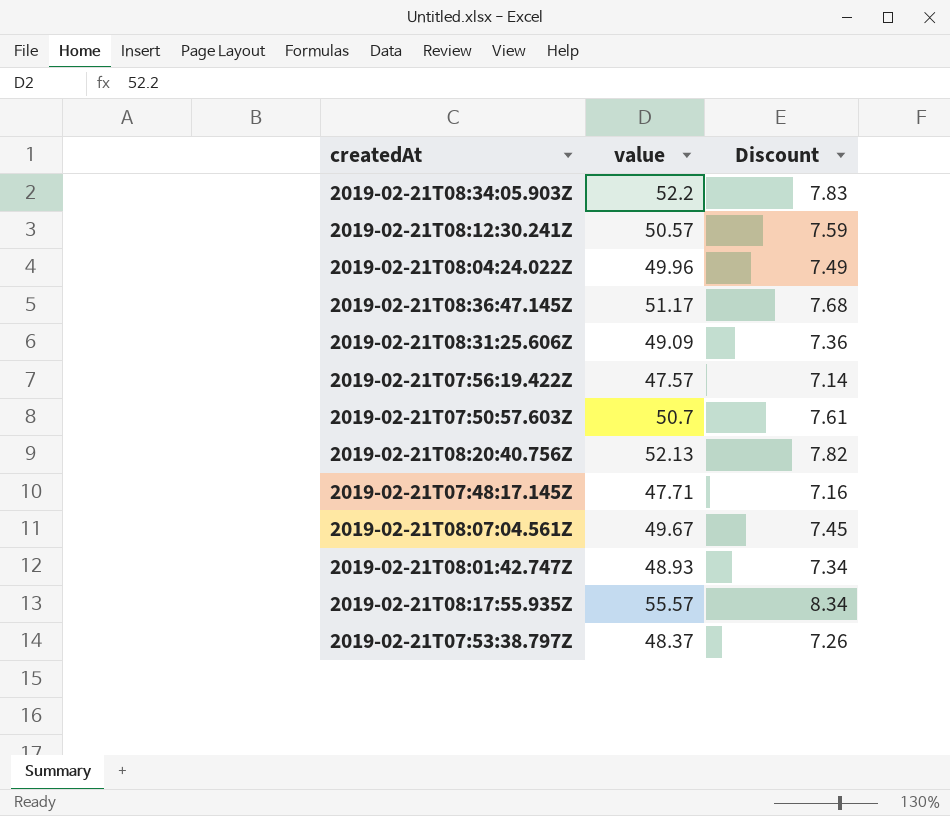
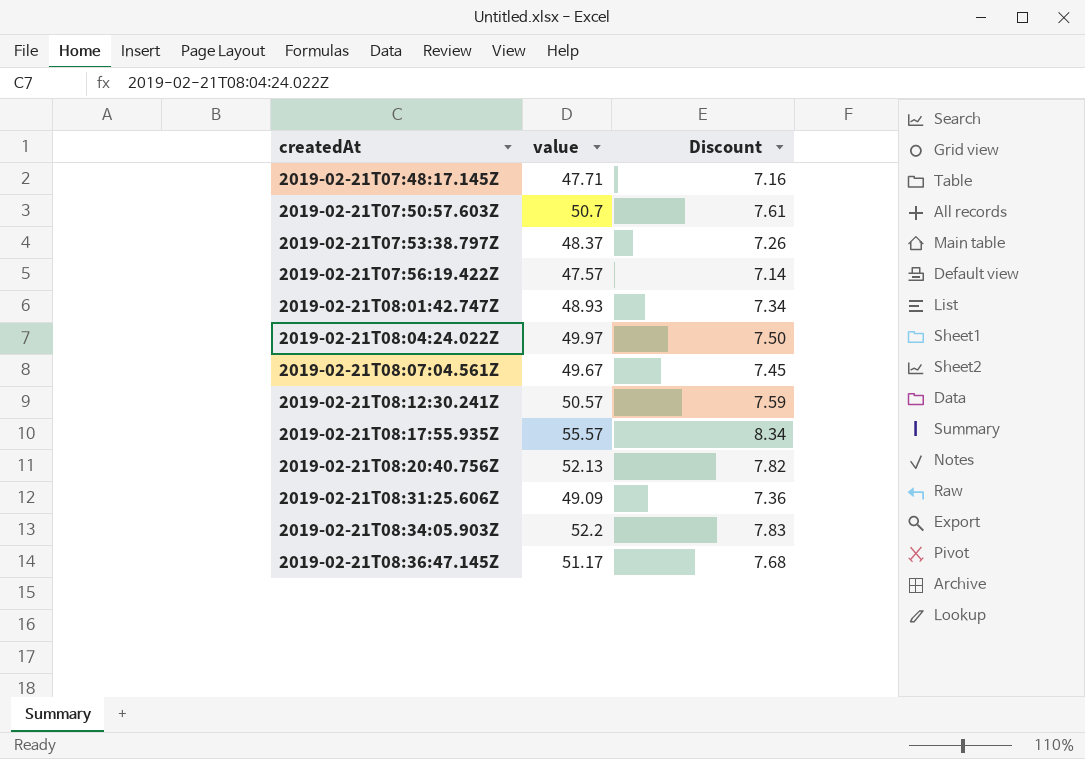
row order: none -> createdAt ascending
2019-02-21T08:04:24.022Z | value: 49.96 -> 49.97
2019-02-21T08:04:24.022Z | Discount: 7.49 -> 7.50

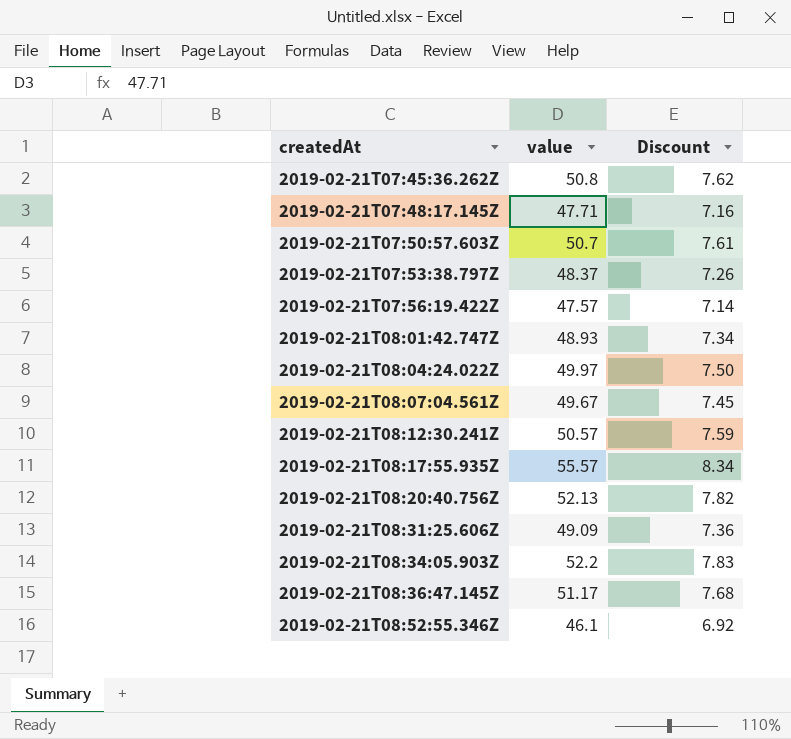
row 2019-02-21T07:45:36.262Z: none -> 50.8 | 7.62
row 2019-02-21T08:52:55.346Z: none -> 46.1 | 6.92

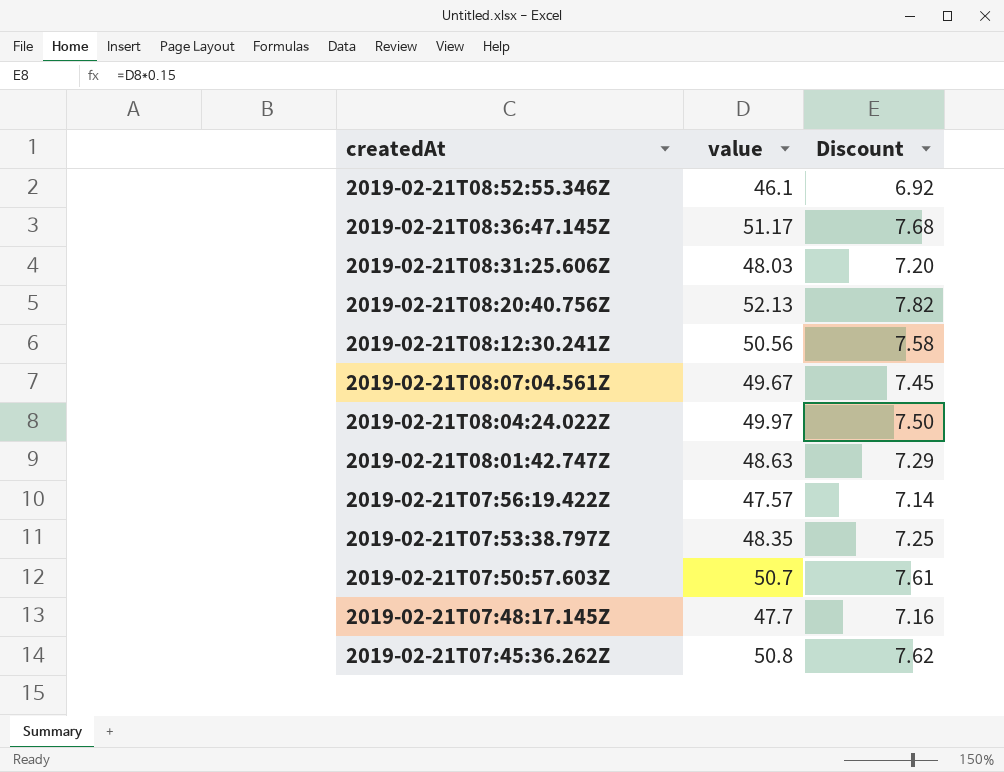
row order: createdAt ascending -> createdAt descending
row 2019-02-21T08:17:55.935Z: 55.57 | 8.34 -> none
row 2019-02-21T08:34:05.903Z: 52.2 | 7.83 -> none
2019-02-21T08:31:25.606Z | value: 49.09 -> 48.03
2019-02-21T08:31:25.606Z | Discount: 7.36 -> 7.20
2019-02-21T08:12:30.241Z | value: 50.57 -> 50.56
2019-02-21T08:12:30.241Z | Discount: 7.59 -> 7.58
2019-02-21T08:01:42.747Z | value: 48.93 -> 48.63
2019-02-21T08:01:42.747Z | Discount: 7.34 -> 7.29
2019-02-21T07:53:38.797Z | value: 48.37 -> 48.35
2019-02-21T07:53:38.797Z | Discount: 7.26 -> 7.25
2019-02-21T07:48:17.145Z | value: 47.71 -> 47.7

